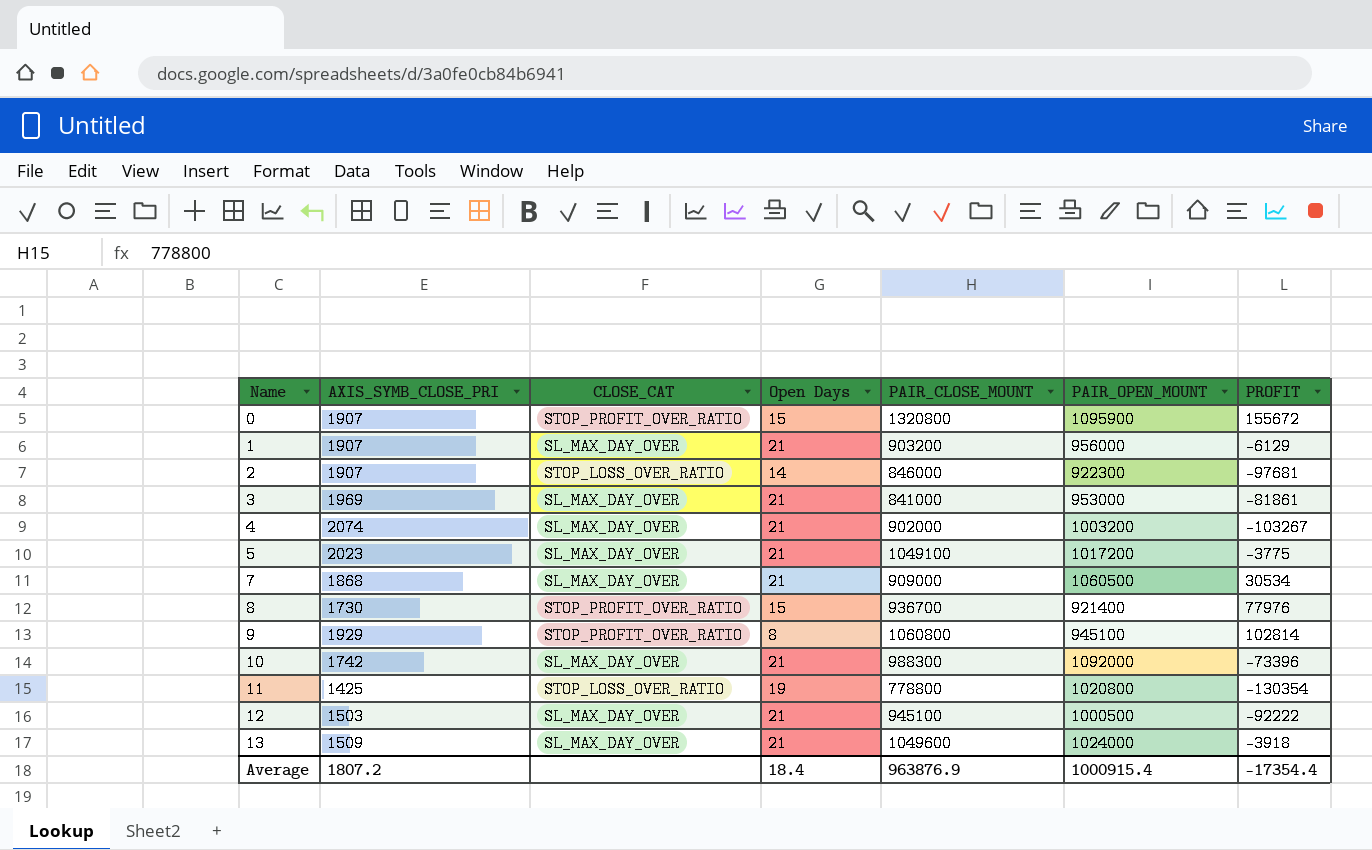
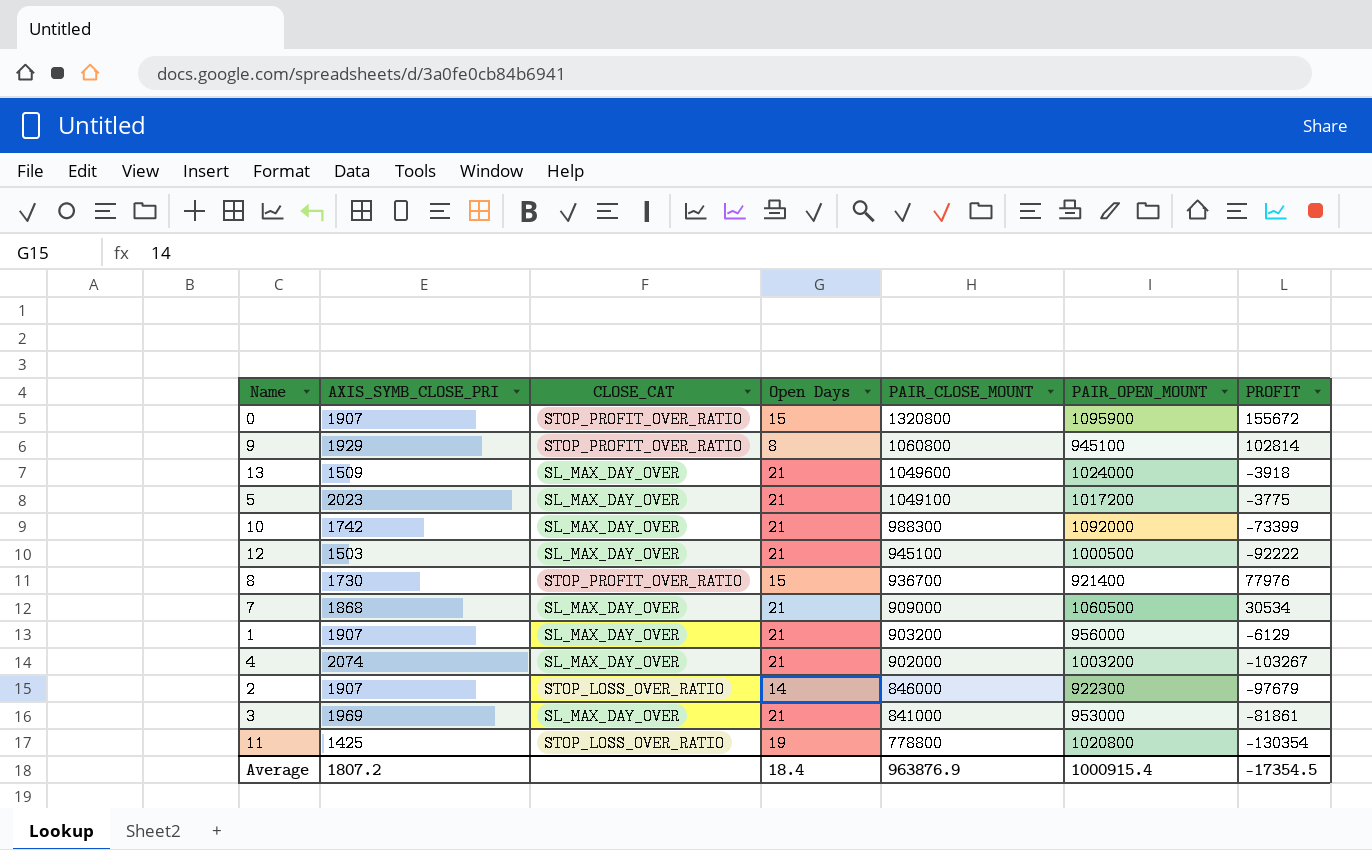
row order: Name ascending -> PAIR_CLOSE_MOUNT descending
10 | PROFIT: -73396 -> -73399
2 | PROFIT: -97681 -> -97679
Average | PROFIT: -17354.4 -> -17354.5

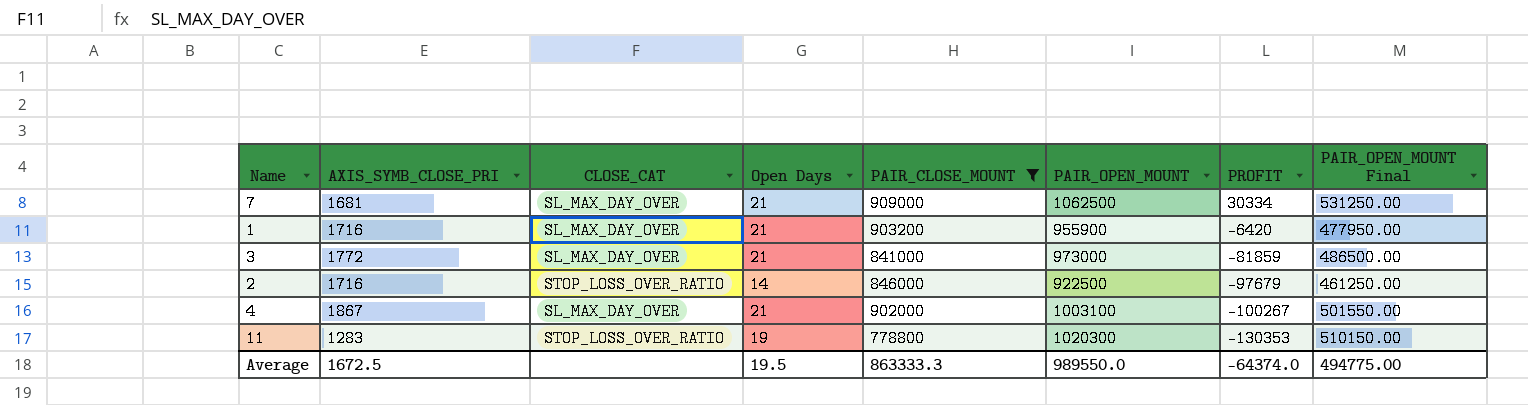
filter: none -> PAIR_CLOSE_MOUNT <= 909000
row order: PAIR_CLOSE_MOUNT descending -> PROFIT descending
column PAIR_OPEN_MOUNT Final | formula: none -> [PAIR_OPEN_MOUNT] * 0.5
7 | AXIS_SYMB_CLOSE_PRI: 1868 -> 1681
7 | PAIR_OPEN_MOUNT: 1060500 -> 1062500
7 | PROFIT: 30534 -> 30334
1 | AXIS_SYMB_CLOSE_PRI: 1907 -> 1716
1 | PAIR_OPEN_MOUNT: 956000 -> 955900
1 | PROFIT: -6129 -> -6420
3 | AXIS_SYMB_CLOSE_PRI: 1969 -> 1772
3 | PAIR_OPEN_MOUNT: 953000 -> 973000
3 | PROFIT: -81861 -> -81859
2 | AXIS_SYMB_CLOSE_PRI: 1907 -> 1716
2 | PAIR_OPEN_MOUNT: 922300 -> 922500
4 | AXIS_SYMB_CLOSE_PRI: 2074 -> 1867
4 | PAIR_OPEN_MOUNT: 1003200 -> 1003100
4 | PROFIT: -103267 -> -100267
11 | AXIS_SYMB_CLOSE_PRI: 1425 -> 1283
11 | PAIR_OPEN_MOUNT: 1020800 -> 1020300
11 | PROFIT: -130354 -> -130353
Average | AXIS_SYMB_CLOSE_PRI: 1807.2 -> 1672.5
Average | Open Days: 18.4 -> 19.5
Average | PAIR_CLOSE_MOUNT: 963876.9 -> 863333.3
Average | PAIR_OPEN_MOUNT: 1000915.4 -> 989550.0
Average | PROFIT: -17354.5 -> -64374.0

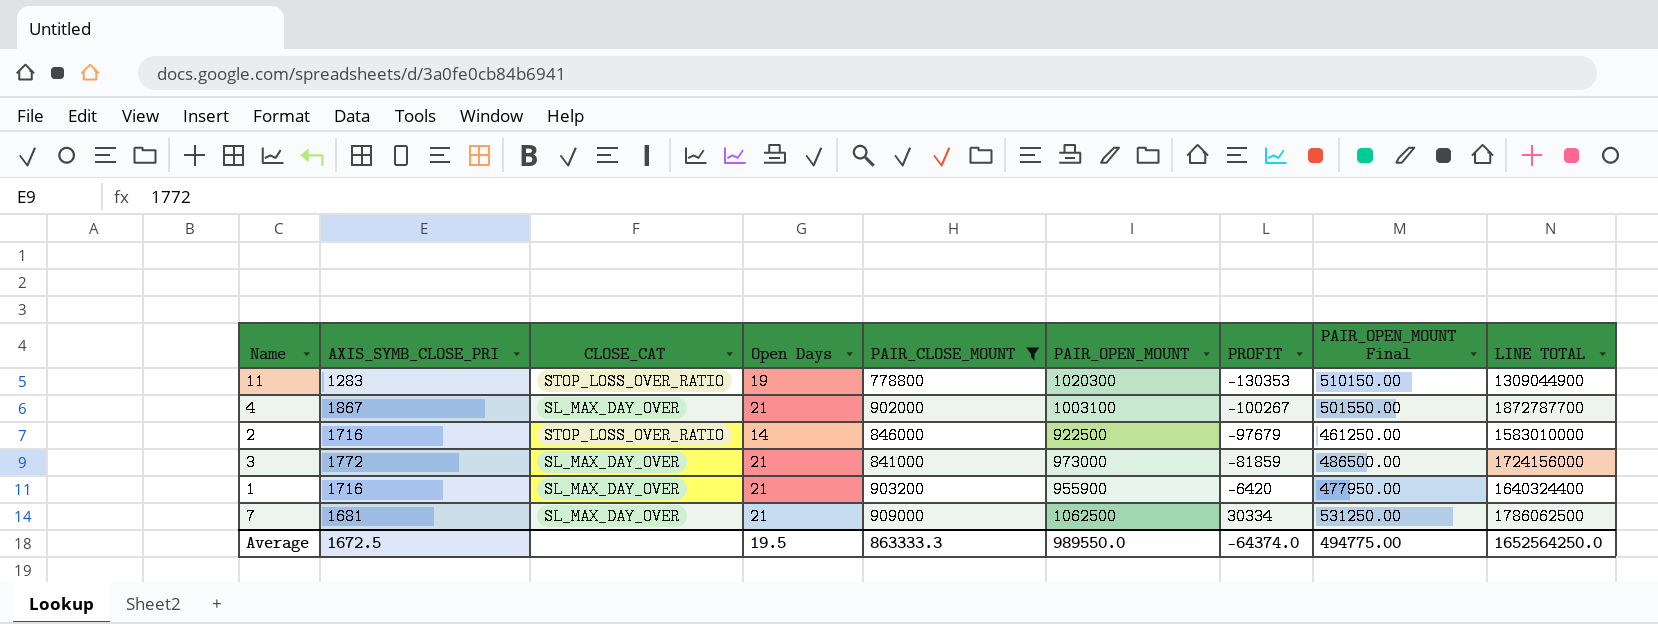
row order: PROFIT descending -> PROFIT ascending
column LINE TOTAL | formula: none -> [AXIS_SYMB_CLOSE_PRI] * [PAIR_OPEN_MOUNT]

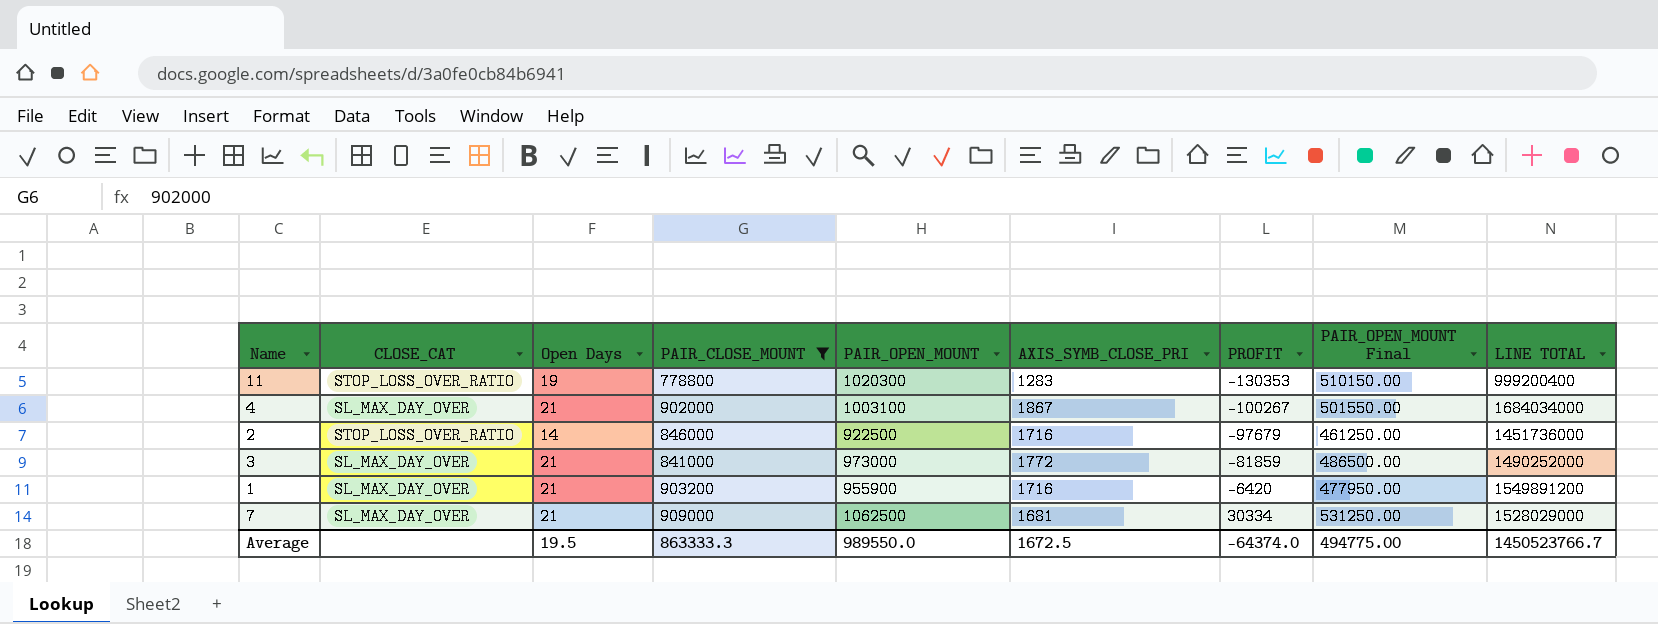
column AXIS_SYMB_CLOSE_PRI | position: 2 -> 6
column LINE TOTAL | formula: [AXIS_SYMB_CLOSE_PRI] * [PAIR_OPEN_MOUNT] -> [PAIR_CLOSE_MOUNT] * [AXIS_SYMB_CLOSE_PRI]
Average | LINE TOTAL: 1652564250.0 -> 1450523766.7

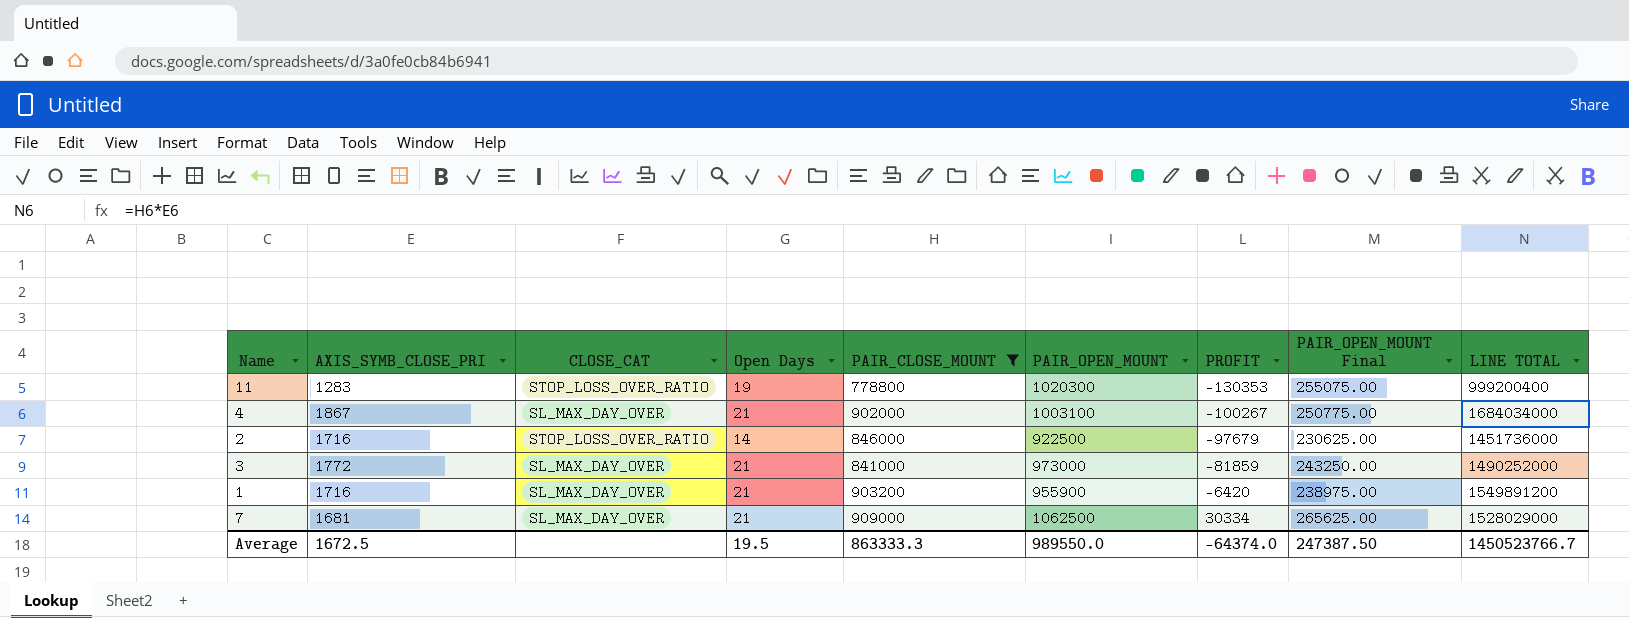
column AXIS_SYMB_CLOSE_PRI | position: 6 -> 2
column PAIR_OPEN_MOUNT Final | formula: [PAIR_OPEN_MOUNT] * 0.5 -> [PAIR_OPEN_MOUNT] * 0.25
Average | PAIR_OPEN_MOUNT Final: 494775.00 -> 247387.50

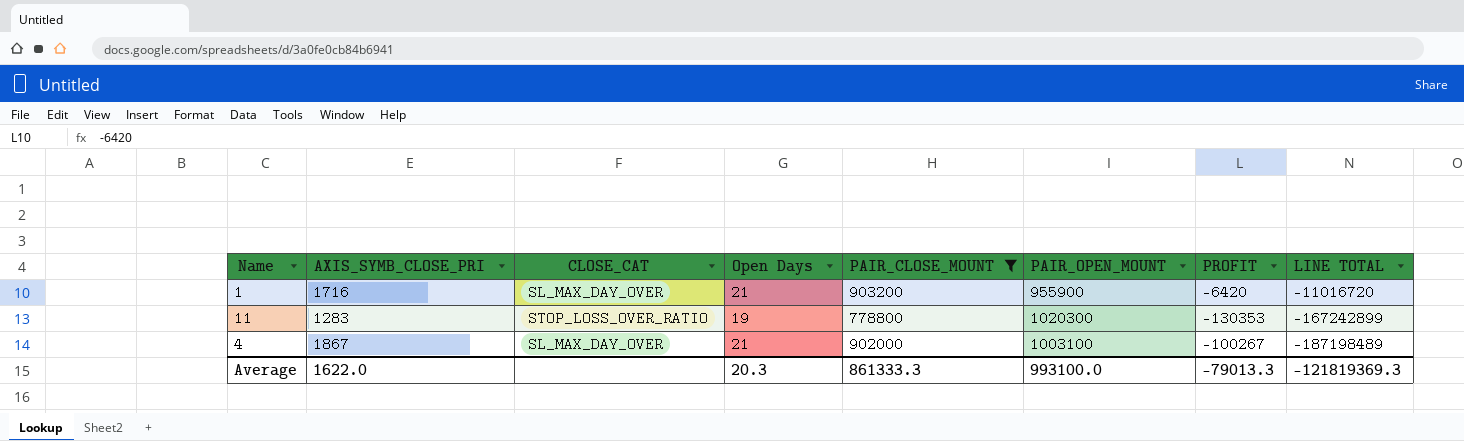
row order: PROFIT ascending -> LINE TOTAL descending
column PAIR_OPEN_MOUNT Final | formula: [PAIR_OPEN_MOUNT] * 0.25 -> none
column LINE TOTAL | formula: [AXIS_SYMB_CLOSE_PRI] * [PAIR_CLOSE_MOUNT] -> [AXIS_SYMB_CLOSE_PRI] * [PROFIT]
row 2: 1716 | STOP_LOSS_OVER_RATIO | 14 | 846000 | 922500 | -97679 | 230625.00 | 1451736000 -> none
row 3: 1772 | SL_MAX_DAY_OVER | 21 | 841000 | 973000 | -81859 | 243250.00 | 1490252000 -> none
row 7: 1681 | SL_MAX_DAY_OVER | 21 | 909000 | 1062500 | 30334 | 265625.00 | 1528029000 -> none
Average | AXIS_SYMB_CLOSE_PRI: 1672.5 -> 1622.0
Average | Open Days: 19.5 -> 20.3
Average | PAIR_CLOSE_MOUNT: 863333.3 -> 861333.3
Average | PAIR_OPEN_MOUNT: 989550.0 -> 993100.0
Average | PROFIT: -64374.0 -> -79013.3
Average | LINE TOTAL: 1450523766.7 -> -121819369.3

